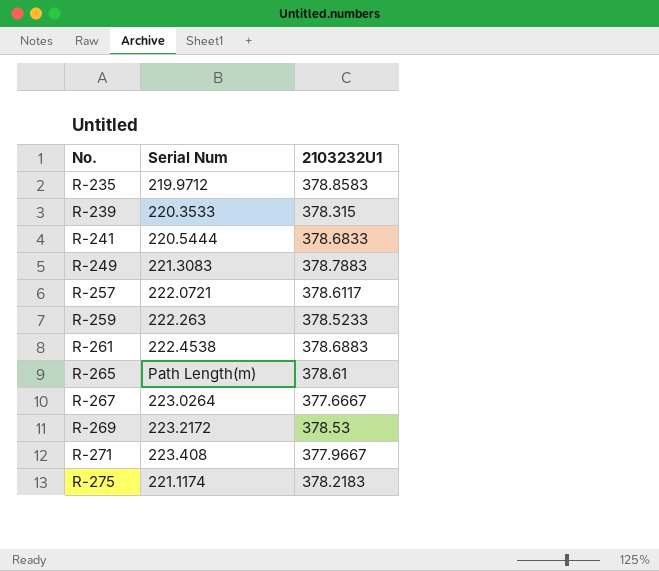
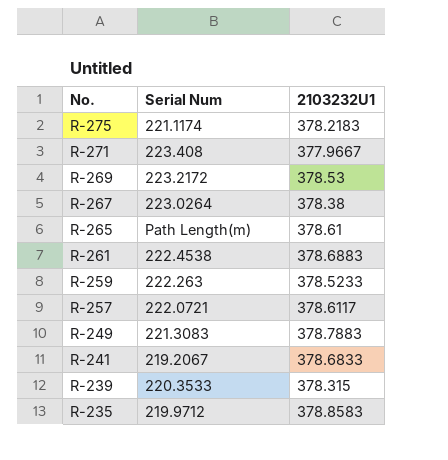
row order: No. ascending -> No. descending
R-267 | 2103232U1: 377.6667 -> 378.38
R-241 | Serial Num: 220.5444 -> 219.2067

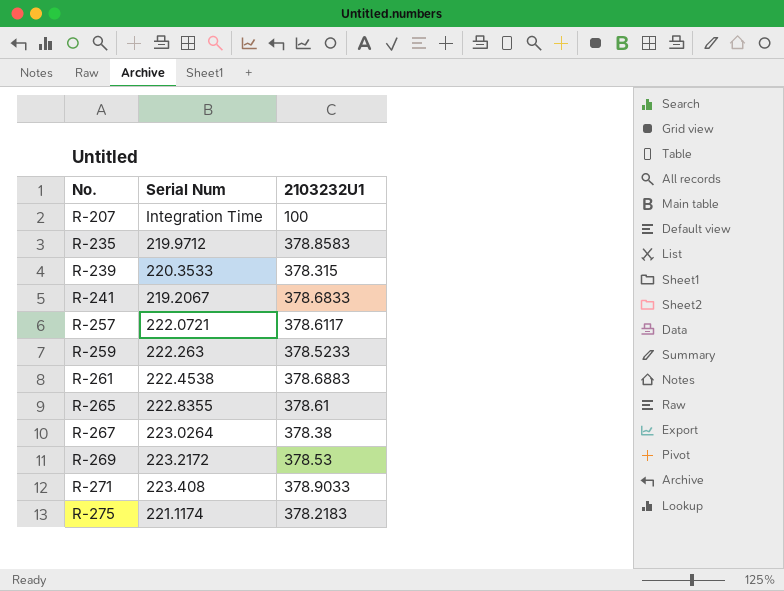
row order: No. descending -> No. ascending
row R-249: 221.3083 | 378.7883 -> none
row R-207: none -> Integration Time | 100
R-265 | Serial Num: Path Length(m) -> 222.8355
R-271 | 2103232U1: 377.9667 -> 378.9033

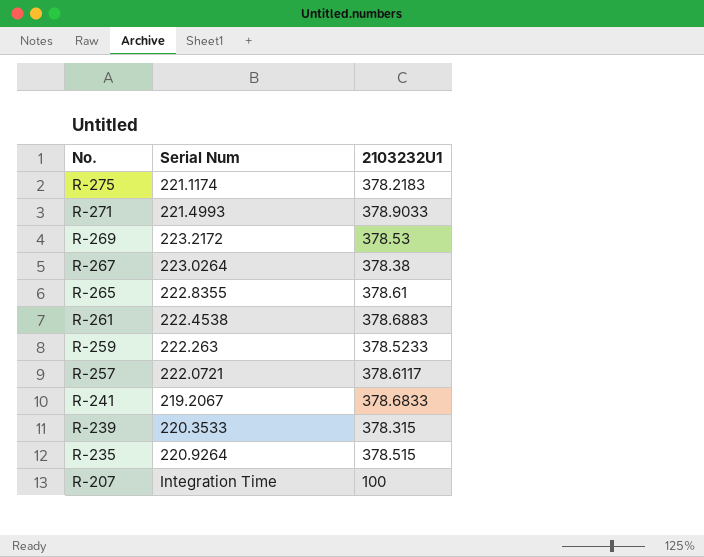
row order: No. ascending -> No. descending
R-271 | Serial Num: 223.408 -> 221.4993
R-235 | Serial Num: 219.9712 -> 220.9264
R-235 | 2103232U1: 378.8583 -> 378.515

